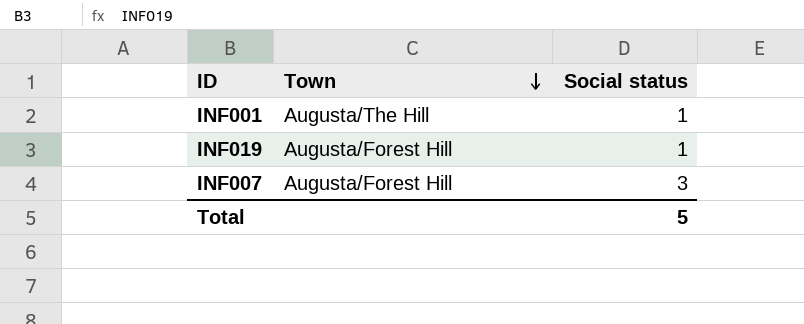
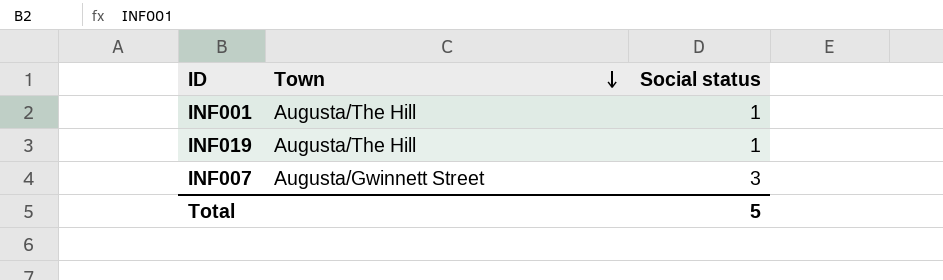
INF019 | Town: Augusta/Forest Hill -> Augusta/The Hill
INF007 | Town: Augusta/Forest Hill -> Augusta/Gwinnett Street

